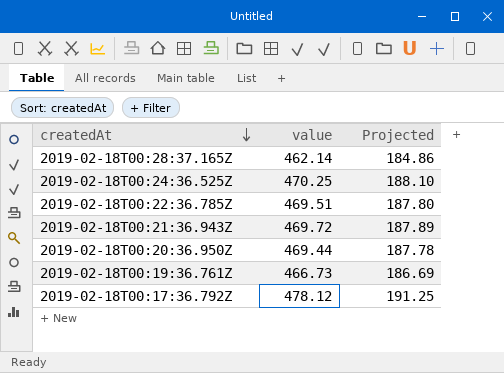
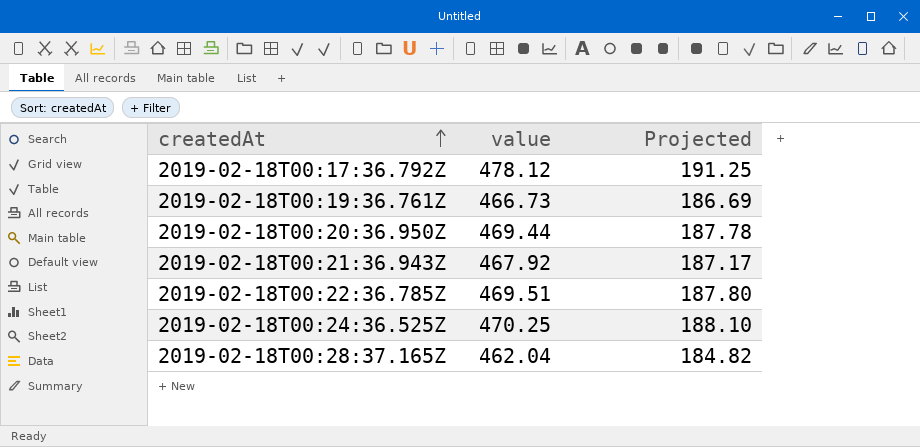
row order: createdAt descending -> createdAt ascending
2019-02-18T00:21:36.943Z | value: 469.72 -> 467.92
2019-02-18T00:21:36.943Z | Projected: 187.89 -> 187.17
2019-02-18T00:28:37.165Z | value: 462.14 -> 462.04
2019-02-18T00:28:37.165Z | Projected: 184.86 -> 184.82

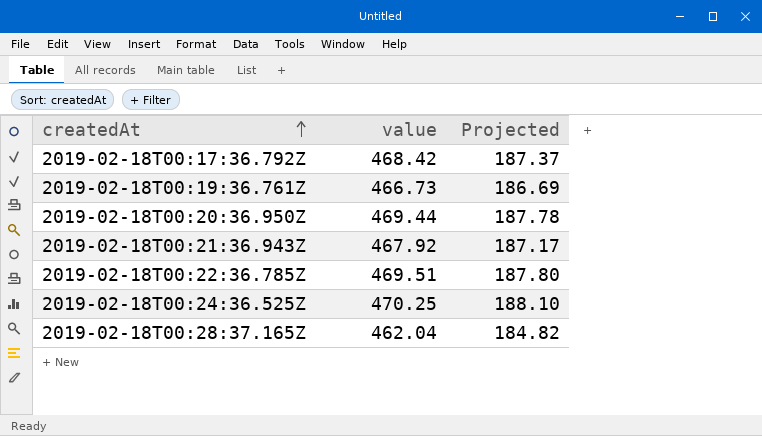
2019-02-18T00:17:36.792Z | value: 478.12 -> 468.42
2019-02-18T00:17:36.792Z | Projected: 191.25 -> 187.37

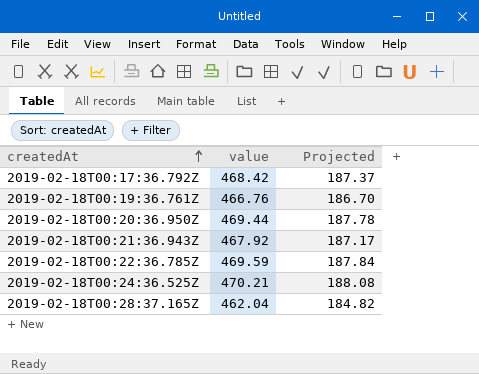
2019-02-18T00:19:36.761Z | value: 466.73 -> 466.76
2019-02-18T00:19:36.761Z | Projected: 186.69 -> 186.70
2019-02-18T00:22:36.785Z | value: 469.51 -> 469.59
2019-02-18T00:22:36.785Z | Projected: 187.80 -> 187.84
2019-02-18T00:24:36.525Z | value: 470.25 -> 470.21
2019-02-18T00:24:36.525Z | Projected: 188.10 -> 188.08

